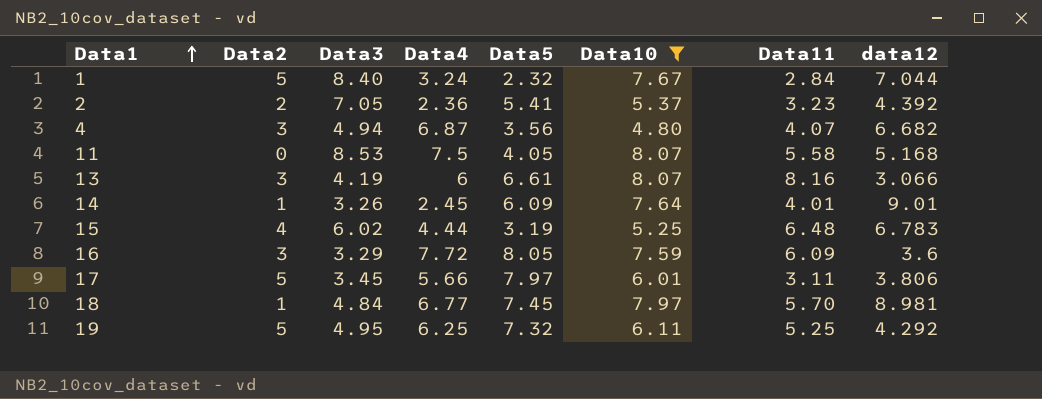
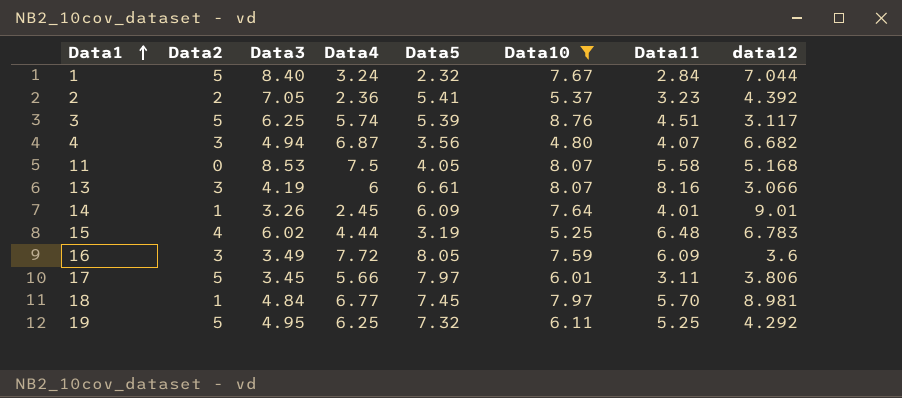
row 3: none -> 5 | 6.25 | 5.74 | 5.39 | 8.76 | 4.51 | 3.117
16 | Data3: 3.29 -> 3.49

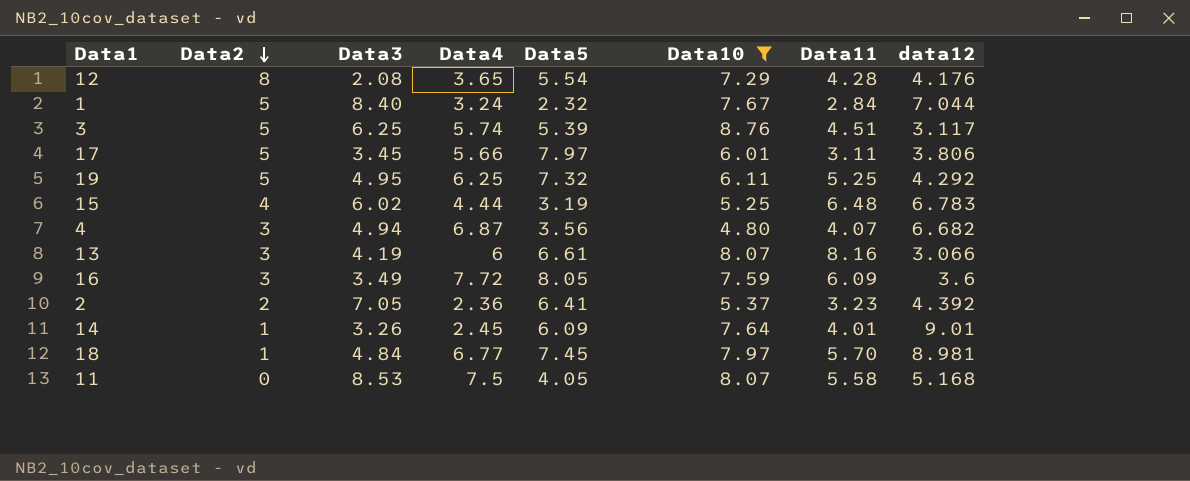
row order: Data1 ascending -> Data2 descending
row 12: none -> 8 | 2.08 | 3.65 | 5.54 | 7.29 | 4.28 | 4.176
2 | Data5: 5.41 -> 6.41

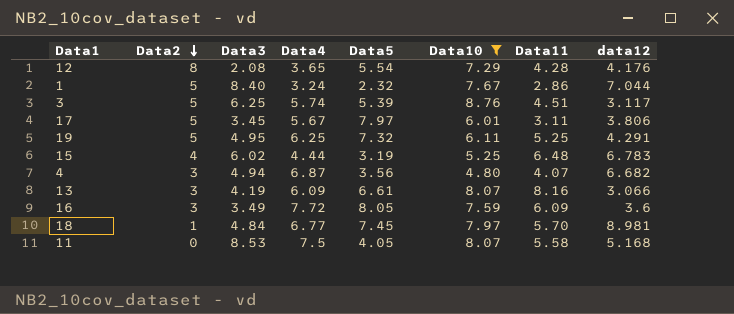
row 2: 2 | 7.05 | 2.36 | 6.41 | 5.37 | 3.23 | 4.392 -> none
row 14: 1 | 3.26 | 2.45 | 6.09 | 7.64 | 4.01 | 9.01 -> none
1 | Data11: 2.84 -> 2.86
17 | Data4: 5.66 -> 5.67
19 | data12: 4.292 -> 4.291
13 | Data4: 6 -> 6.09

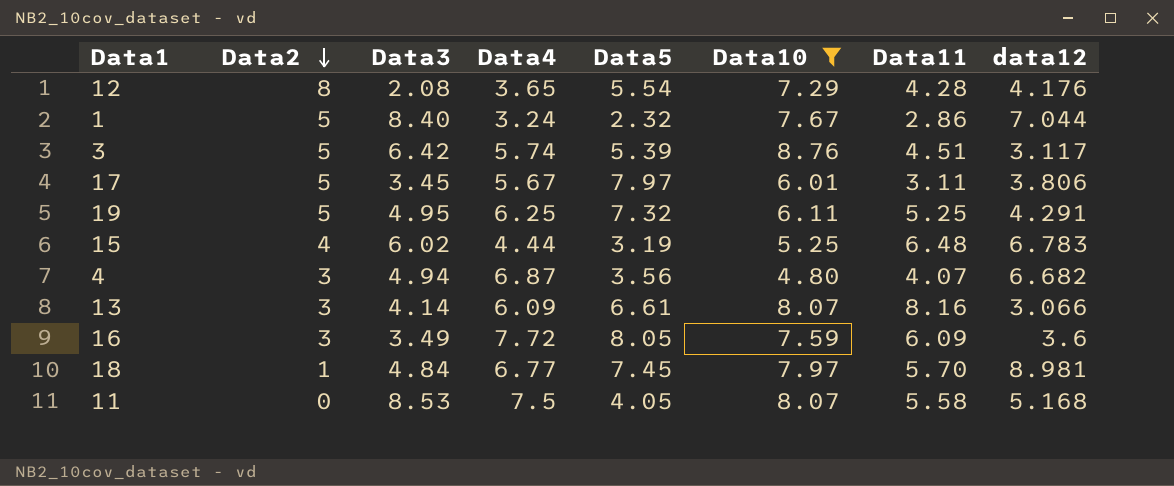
3 | Data3: 6.25 -> 6.42
13 | Data3: 4.19 -> 4.14

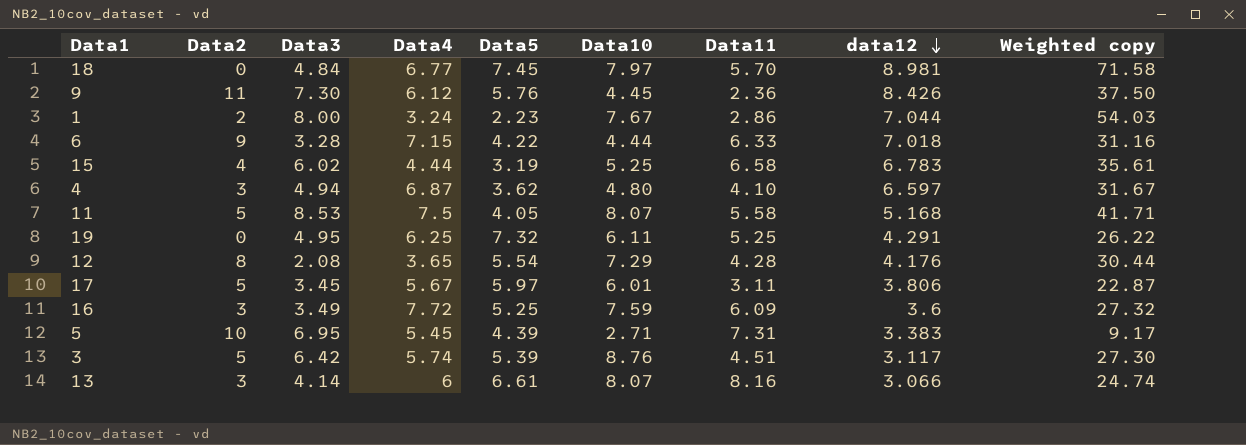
filter: Data10 >= 4.80 -> none
row order: Data2 descending -> data12 descending
column Weighted copy | formula: none -> [Data10] * [data12]
18 | Data2: 1 -> 0
1 | Data2: 5 -> 2
1 | Data3: 8.40 -> 8.00
1 | Data5: 2.32 -> 2.23
15 | Data11: 6.48 -> 6.58
4 | Data5: 3.56 -> 3.62
4 | Data11: 4.07 -> 4.10
4 | data12: 6.682 -> 6.597
11 | Data2: 0 -> 5
19 | Data2: 5 -> 0
17 | Data5: 7.97 -> 5.97
16 | Data5: 8.05 -> 5.25
13 | Data4: 6.09 -> 6

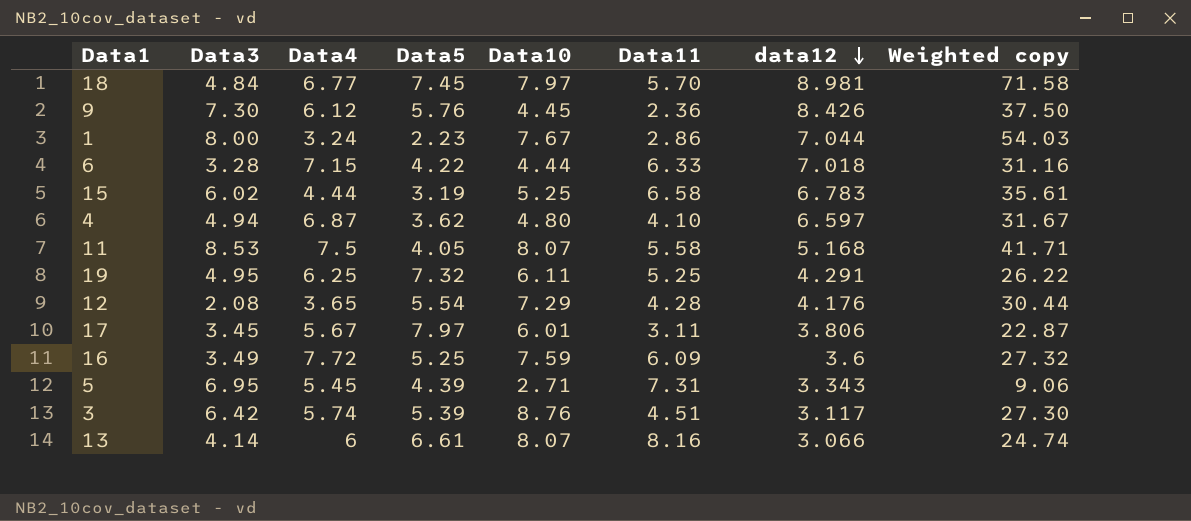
column Data2 | position: 2 -> none
17 | Data5: 5.97 -> 7.97
5 | data12: 3.383 -> 3.343
5 | Weighted copy: 9.17 -> 9.06

